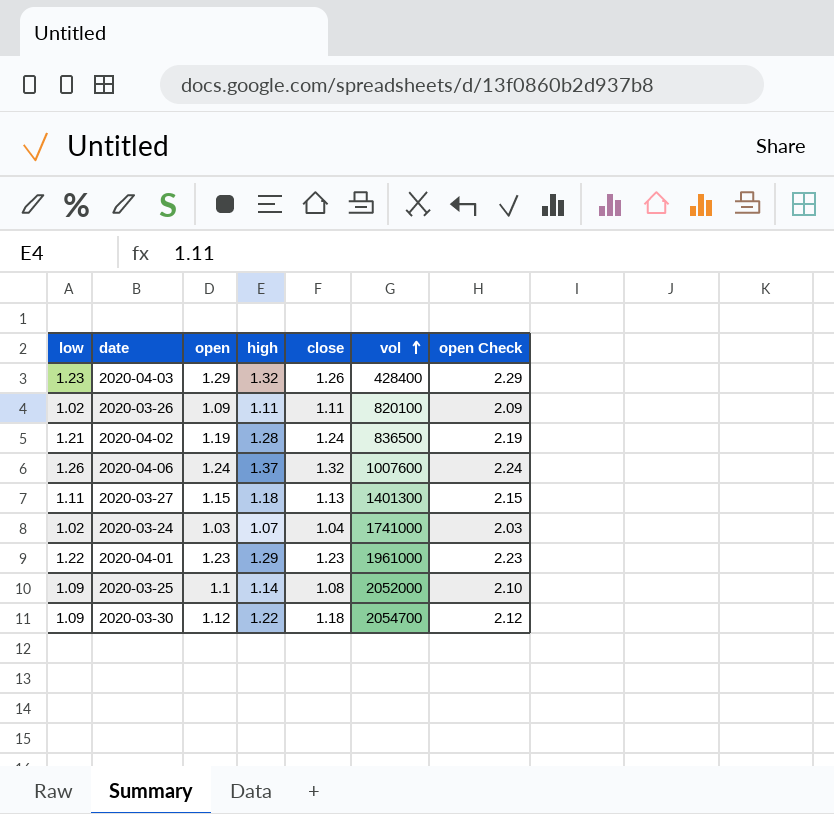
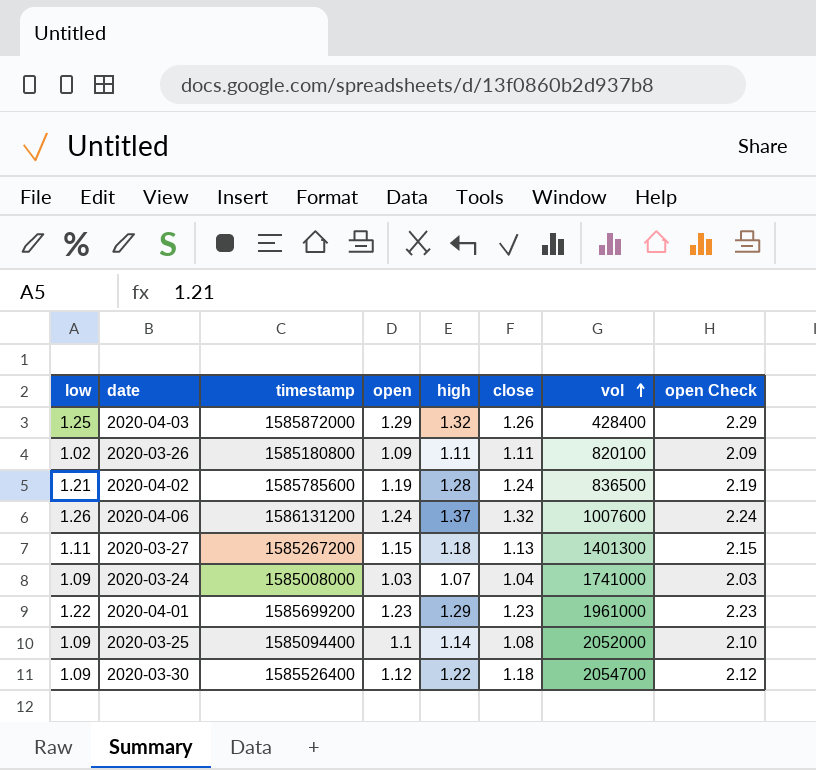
column timestamp | position: none -> 3
2020-04-03 | low: 1.23 -> 1.25
2020-03-24 | low: 1.02 -> 1.09

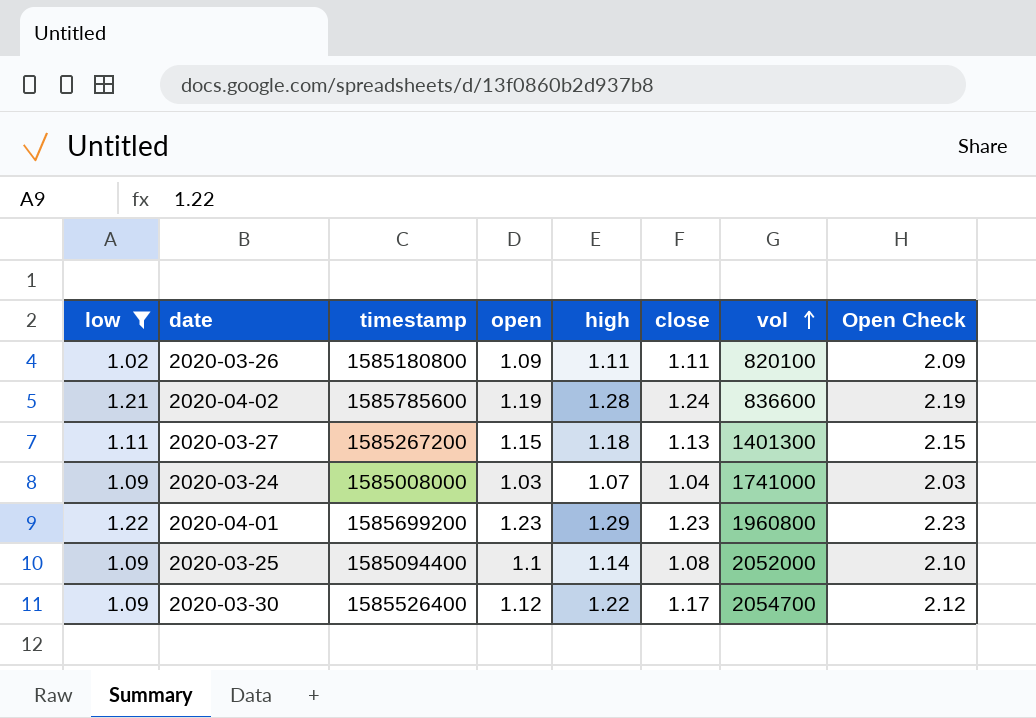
filter: none -> low <= 1.22
column name: open Check -> Open Check
2020-04-02 | vol: 836500 -> 836600
2020-04-01 | vol: 1961000 -> 1960800
2020-03-30 | close: 1.18 -> 1.17

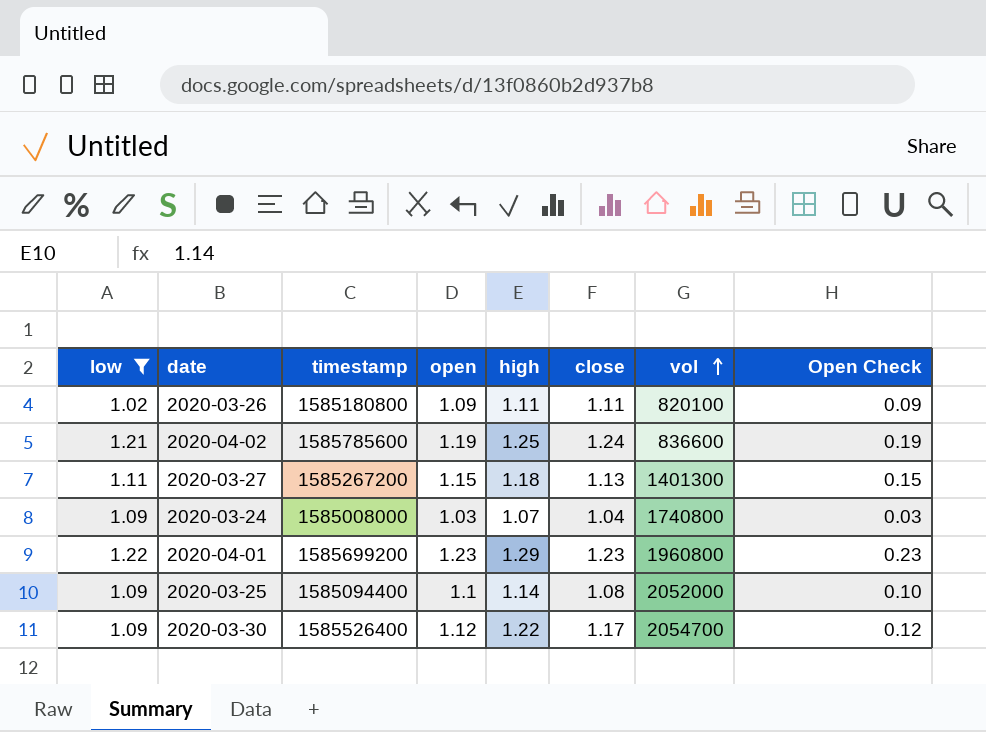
column Open Check | formula: [open] + 1 -> [open] - 1
2020-04-02 | high: 1.28 -> 1.25
2020-03-24 | vol: 1741000 -> 1740800

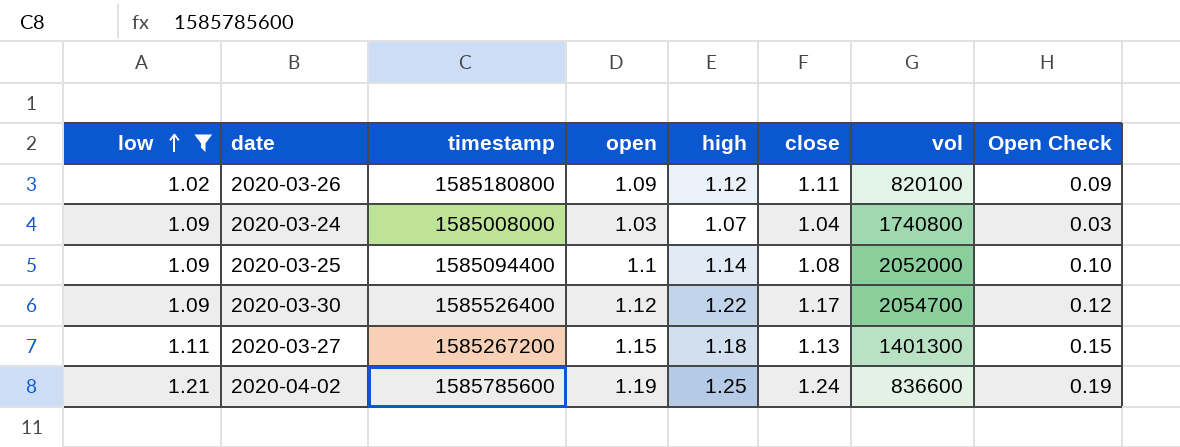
row order: vol ascending -> low ascending
row 2020-04-01: 1.22 | 1585699200 | 1.23 | 1.29 | 1.23 | 1960800 | 0.23 -> none
2020-03-26 | high: 1.11 -> 1.12

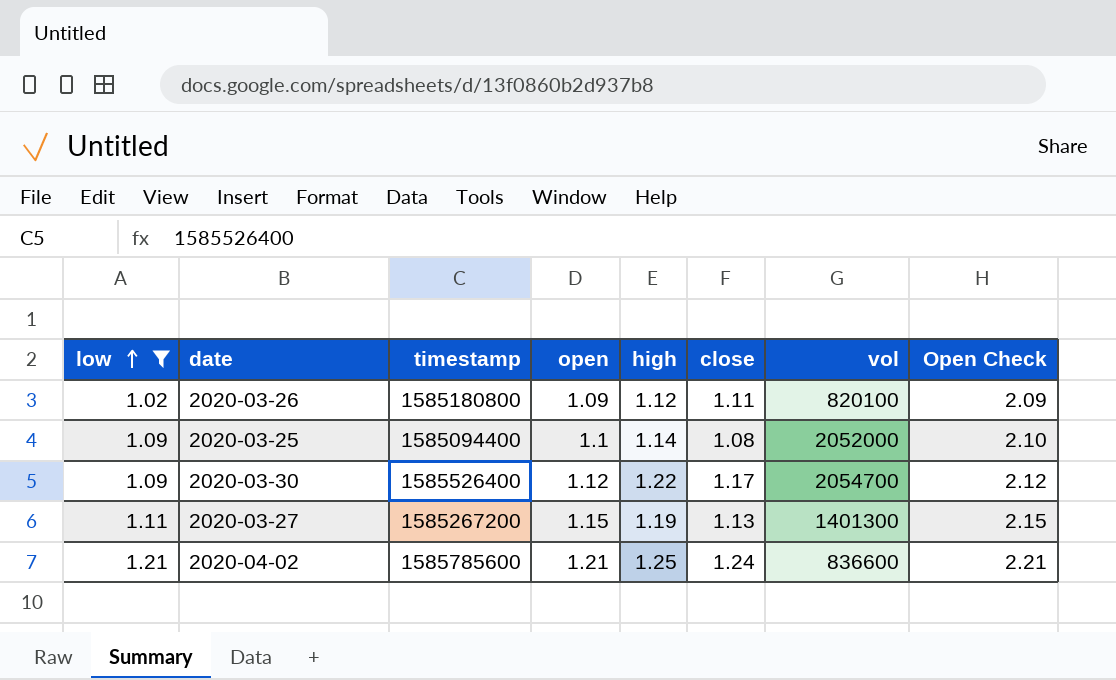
column Open Check | formula: [open] - 1 -> [open] + 1
row 2020-03-24: 1.09 | 1585008000 | 1.03 | 1.07 | 1.04 | 1740800 | 0.03 -> none
2020-03-27 | high: 1.18 -> 1.19
2020-04-02 | open: 1.19 -> 1.21

